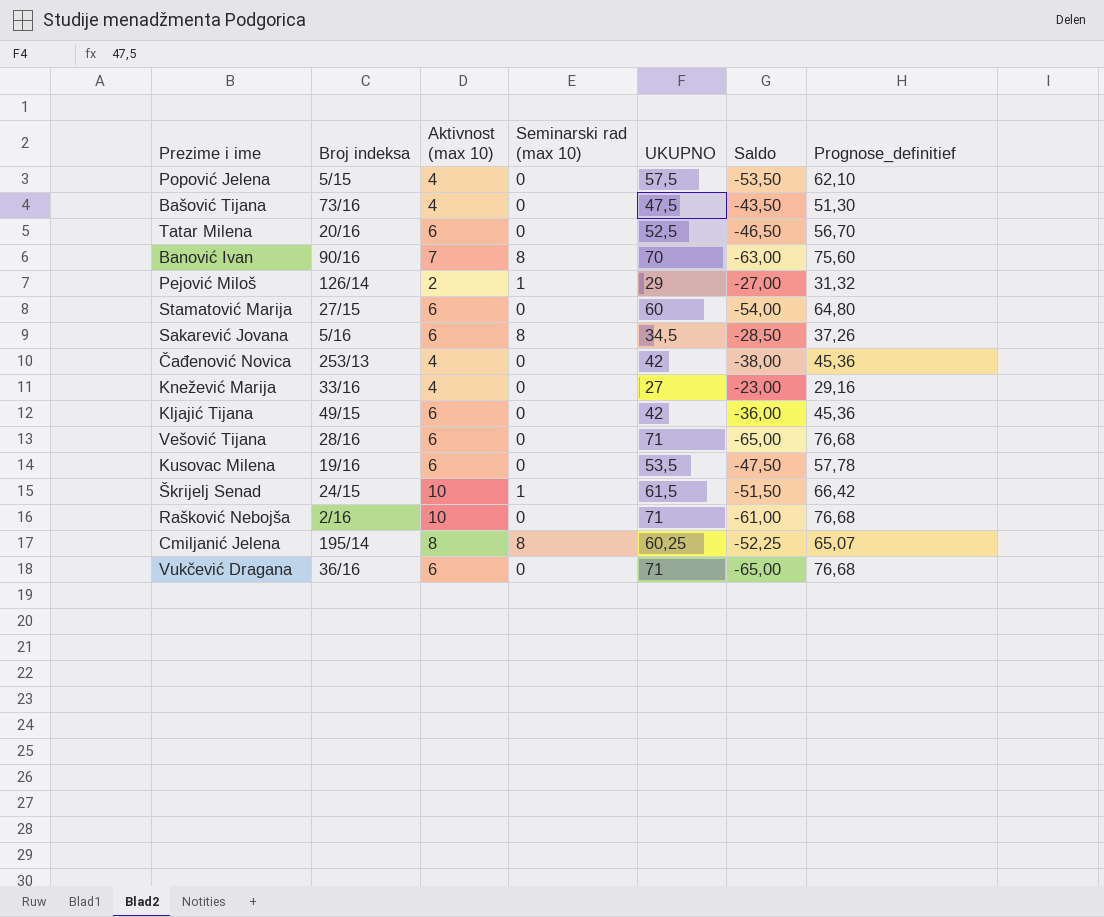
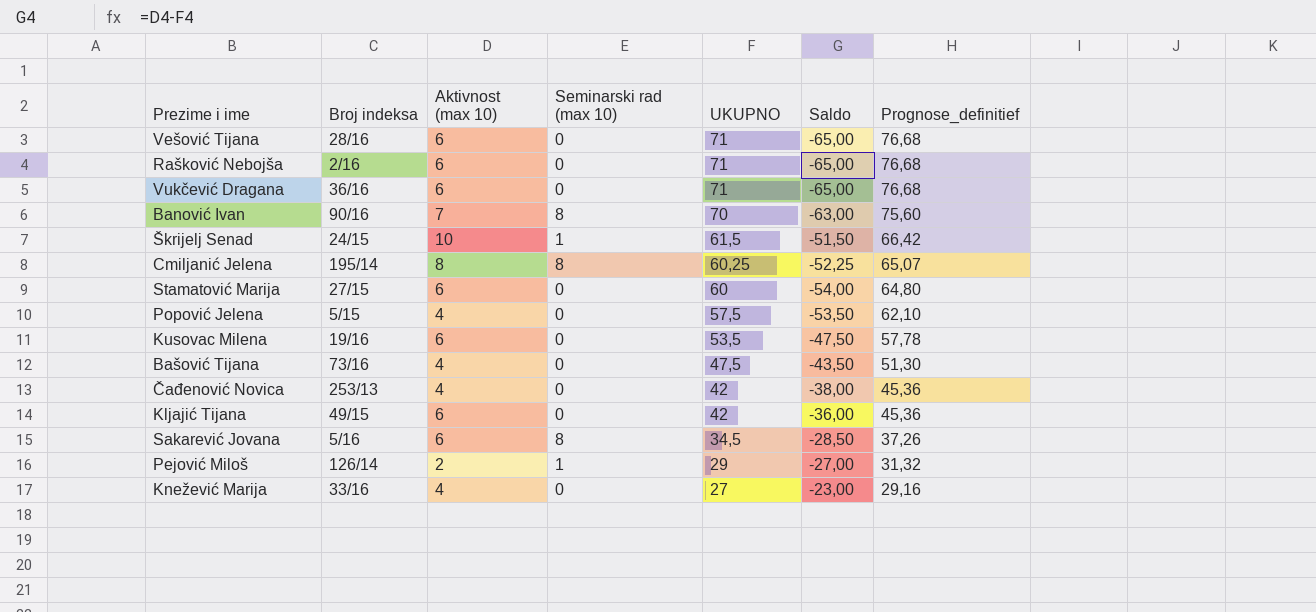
row order: none -> UKUPNO descending
row Tatar Milena: 20/16 | 6 | 0 | 52,5 | -46,50 | 56,70 -> none
Rašković Nebojša | Aktivnost (max 10): 10 -> 6
Rašković Nebojša | Saldo: -61,00 -> -65,00

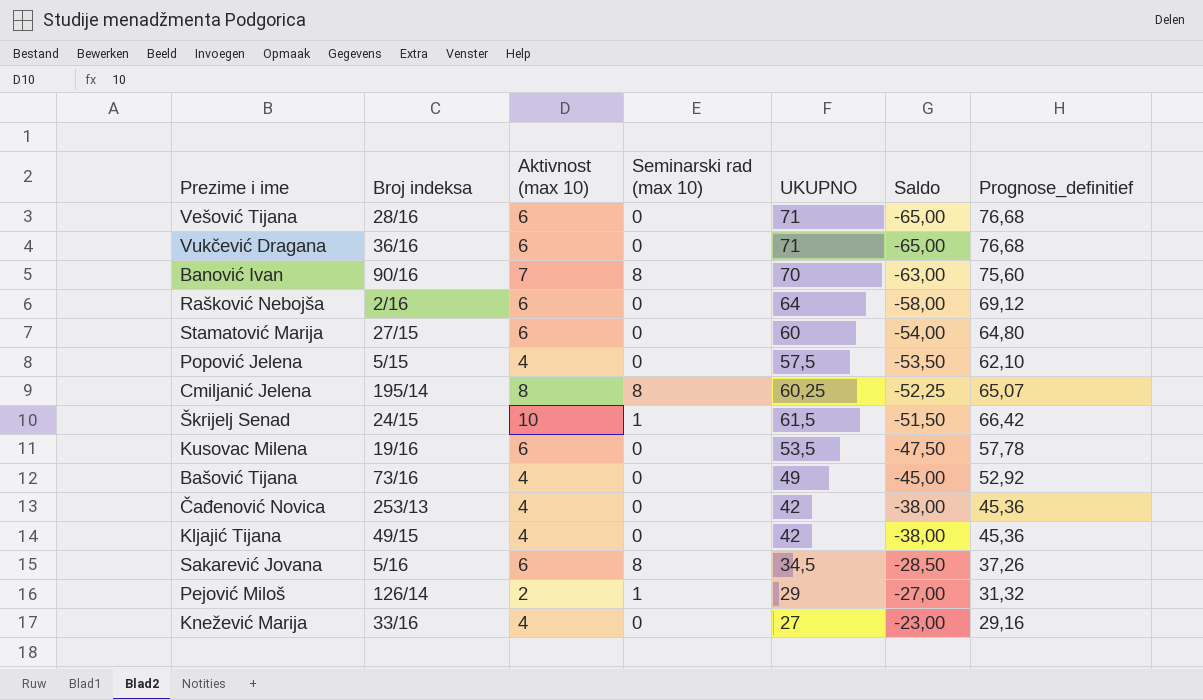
row order: UKUPNO descending -> Saldo ascending
Rašković Nebojša | UKUPNO: 71 -> 64
Rašković Nebojša | Saldo: -65,00 -> -58,00
Rašković Nebojša | Prognose_definitief: 76,68 -> 69,12
Bašović Tijana | UKUPNO: 47,5 -> 49
Bašović Tijana | Saldo: -43,50 -> -45,00
Bašović Tijana | Prognose_definitief: 51,30 -> 52,92
Kljajić Tijana | Aktivnost (max 10): 6 -> 4
Kljajić Tijana | Saldo: -36,00 -> -38,00

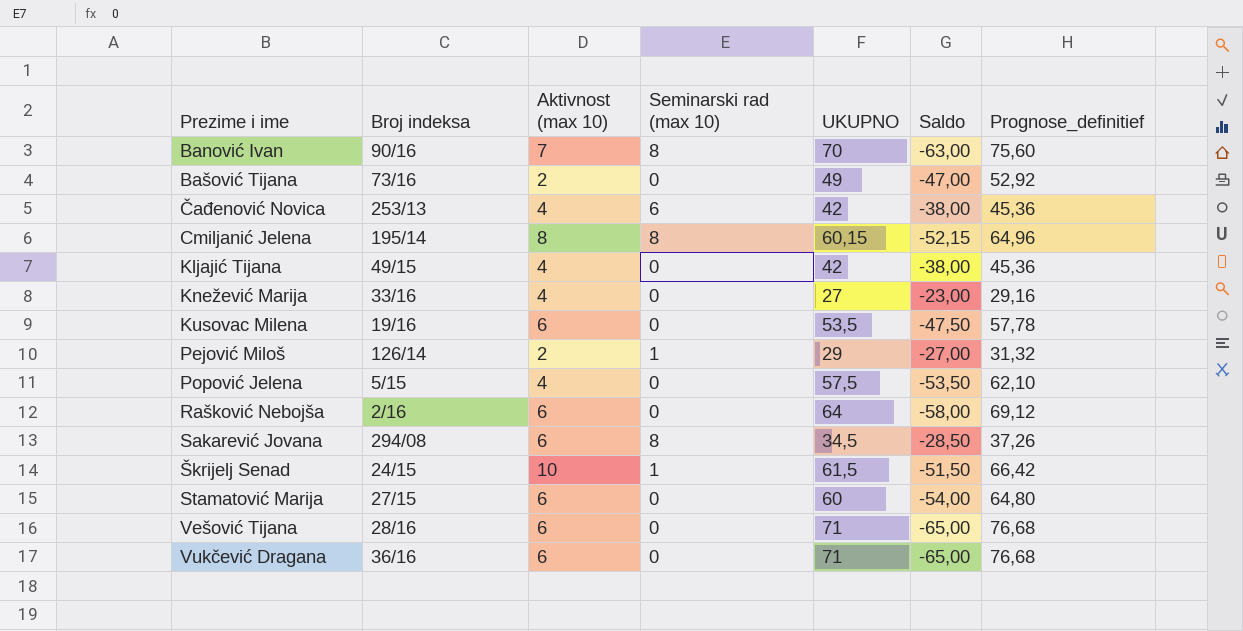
row order: Saldo ascending -> Prezime i ime ascending
Bašović Tijana | Aktivnost (max 10): 4 -> 2
Bašović Tijana | Saldo: -45,00 -> -47,00
Čađenović Novica | Seminarski rad (max 10): 0 -> 6
Cmiljanić Jelena | UKUPNO: 60,25 -> 60,15
Cmiljanić Jelena | Saldo: -52,25 -> -52,15
Cmiljanić Jelena | Prognose_definitief: 65,07 -> 64,96
Sakarević Jovana | Broj indeksa: 5/16 -> 294/08

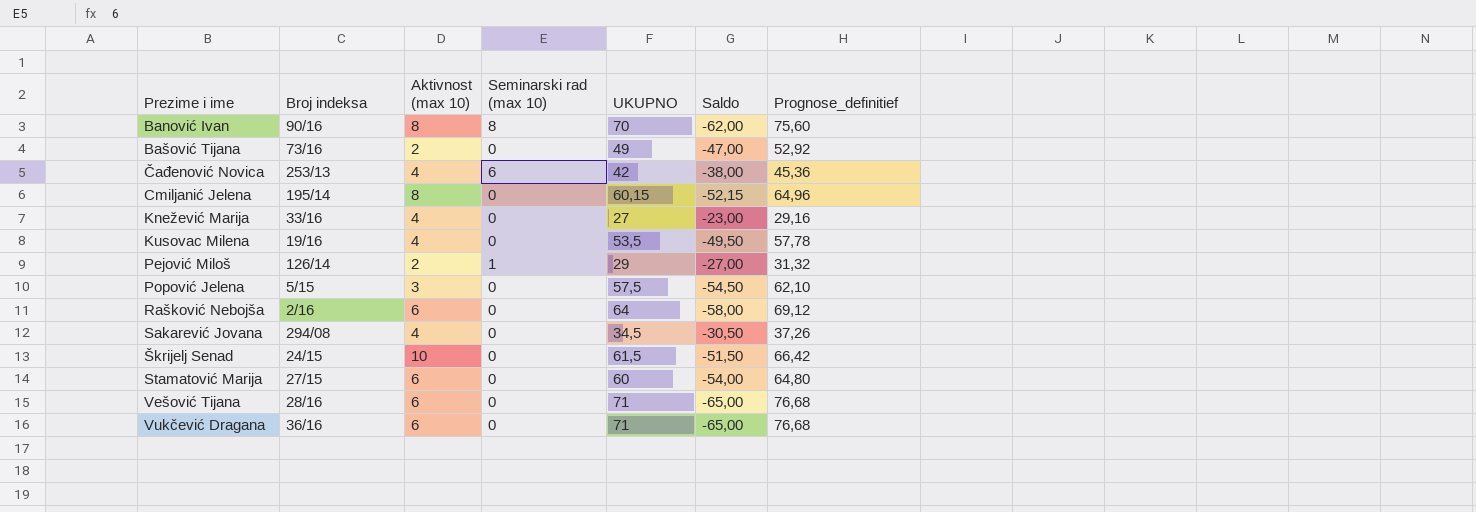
row Kljajić Tijana: 49/15 | 4 | 0 | 42 | -38,00 | 45,36 -> none
Banović Ivan | Aktivnost (max 10): 7 -> 8
Banović Ivan | Saldo: -63,00 -> -62,00
Cmiljanić Jelena | Seminarski rad (max 10): 8 -> 0
Kusovac Milena | Aktivnost (max 10): 6 -> 4
Kusovac Milena | Saldo: -47,50 -> -49,50
Popović Jelena | Aktivnost (max 10): 4 -> 3
Popović Jelena | Saldo: -53,50 -> -54,50
Sakarević Jovana | Aktivnost (max 10): 6 -> 4
Sakarević Jovana | Seminarski rad (max 10): 8 -> 0
Sakarević Jovana | Saldo: -28,50 -> -30,50
Škrijelj Senad | Seminarski rad (max 10): 1 -> 0

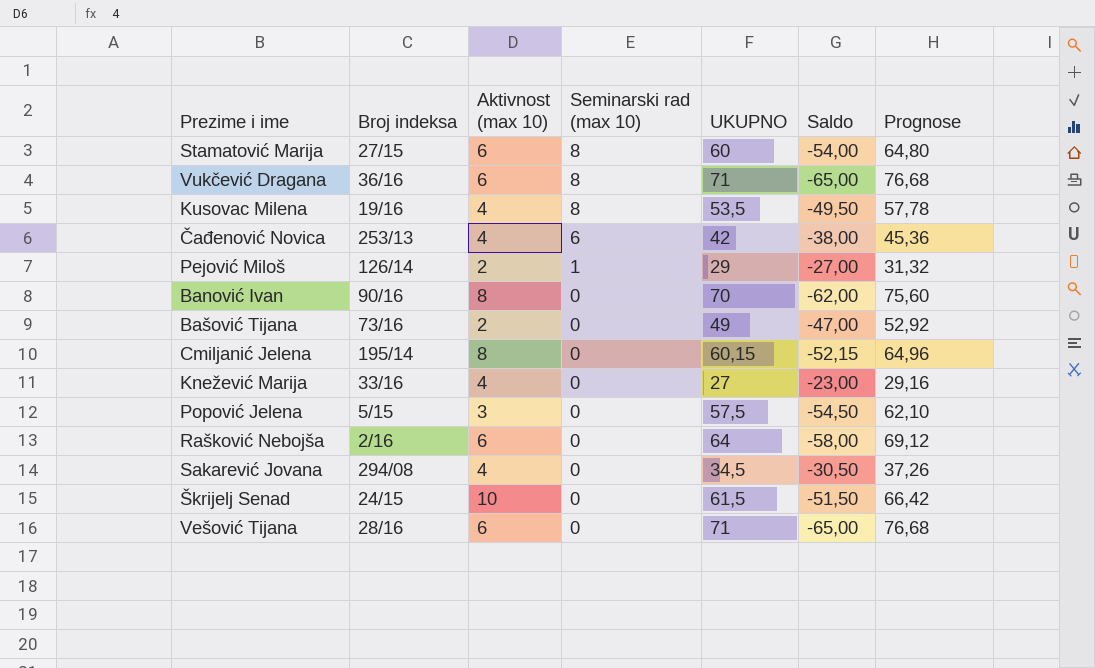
row order: Prezime i ime ascending -> Seminarski rad (max 10) descending
column name: Prognose_definitief -> Prognose
Stamatović Marija | Seminarski rad (max 10): 0 -> 8
Vukčević Dragana | Seminarski rad (max 10): 0 -> 8
Kusovac Milena | Seminarski rad (max 10): 0 -> 8
Banović Ivan | Seminarski rad (max 10): 8 -> 0

